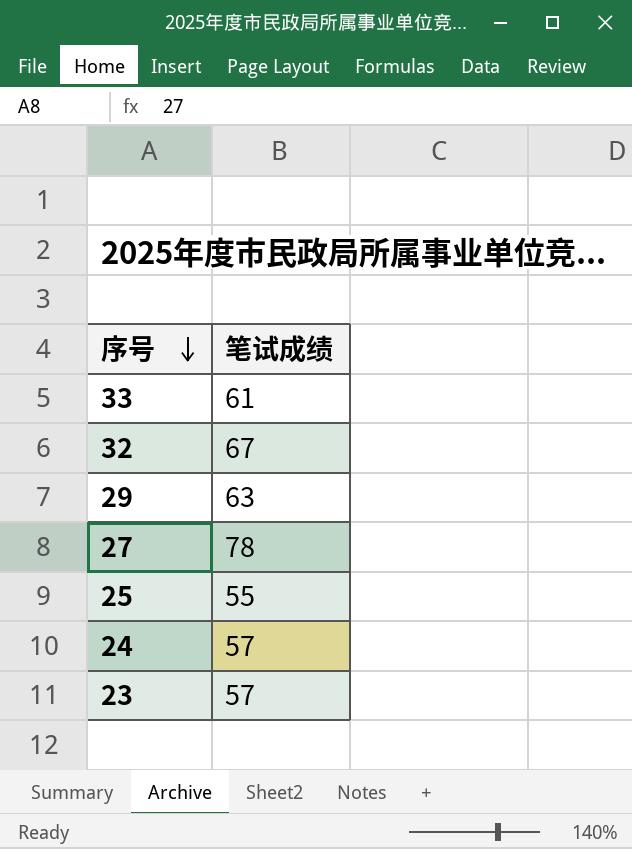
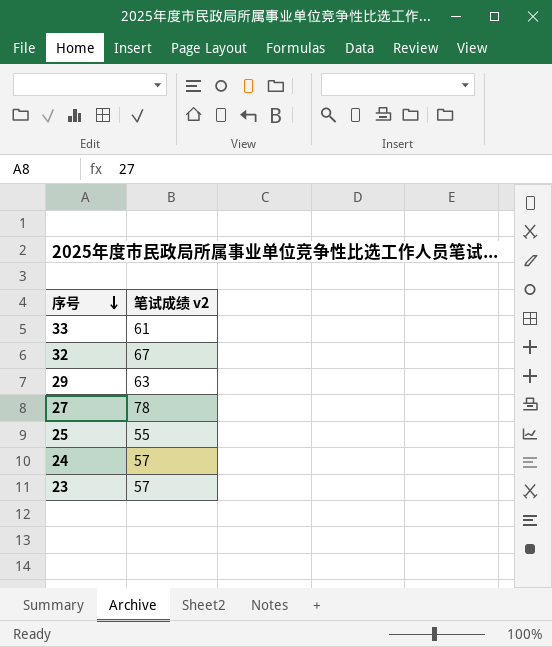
column name: 笔试成绩 -> 笔试成绩 v2

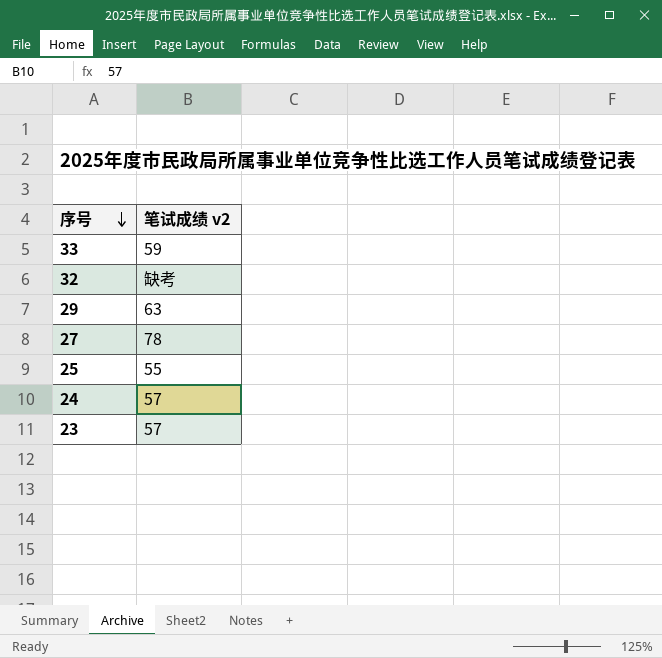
33 | 笔试成绩 v2: 61 -> 59
32 | 笔试成绩 v2: 67 -> 缺考

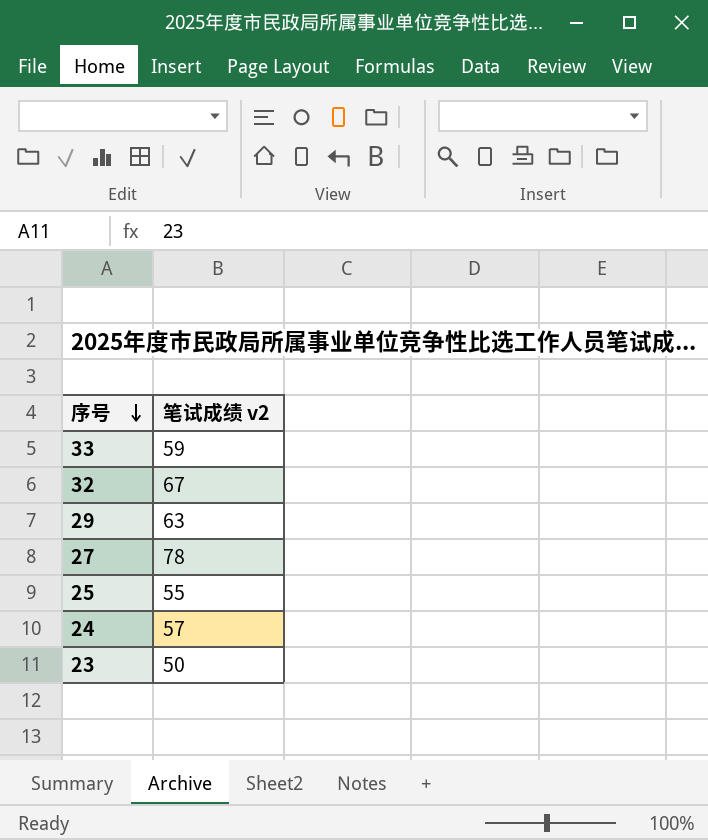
32 | 笔试成绩 v2: 缺考 -> 67
23 | 笔试成绩 v2: 57 -> 50

